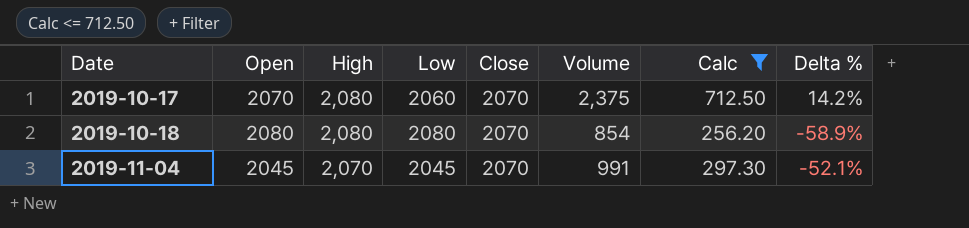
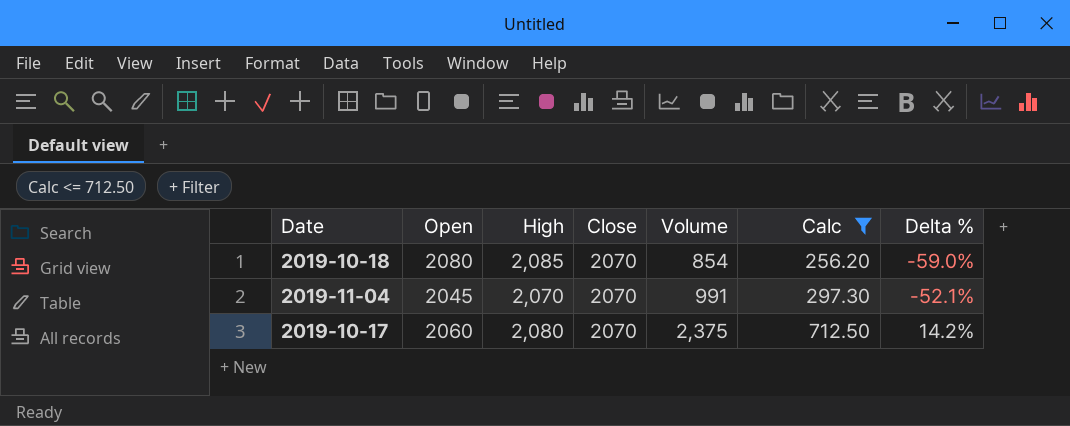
row order: Date ascending -> Volume ascending
column Low | position: 4 -> none
2019-10-18 | High: 2,080 -> 2,085
2019-10-18 | Delta %: -58.9% -> -59.0%
2019-10-17 | Open: 2070 -> 2060

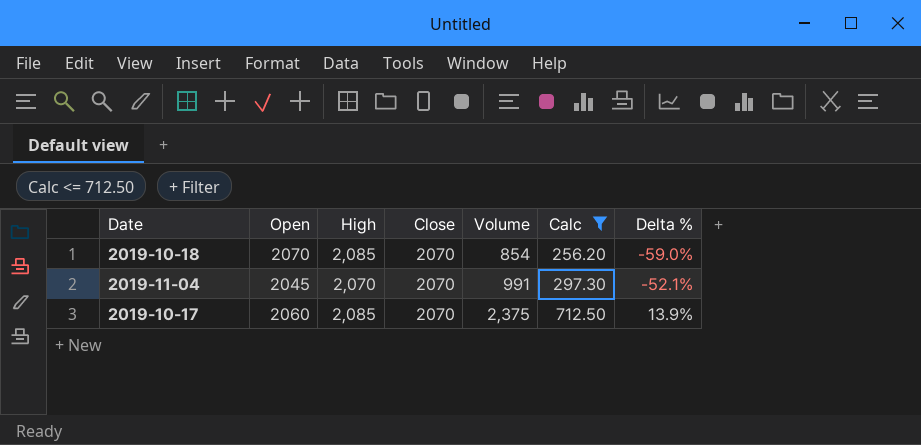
2019-10-18 | Open: 2080 -> 2070
2019-10-17 | High: 2,080 -> 2,085
2019-10-17 | Delta %: 14.2% -> 13.9%

